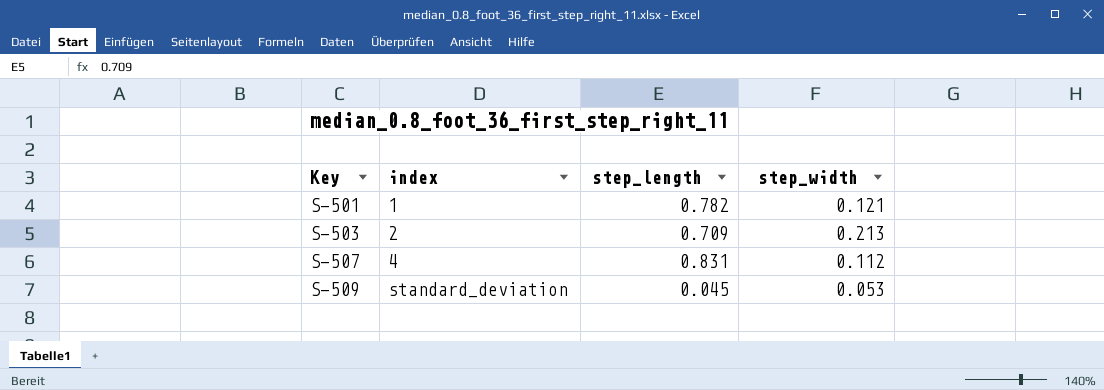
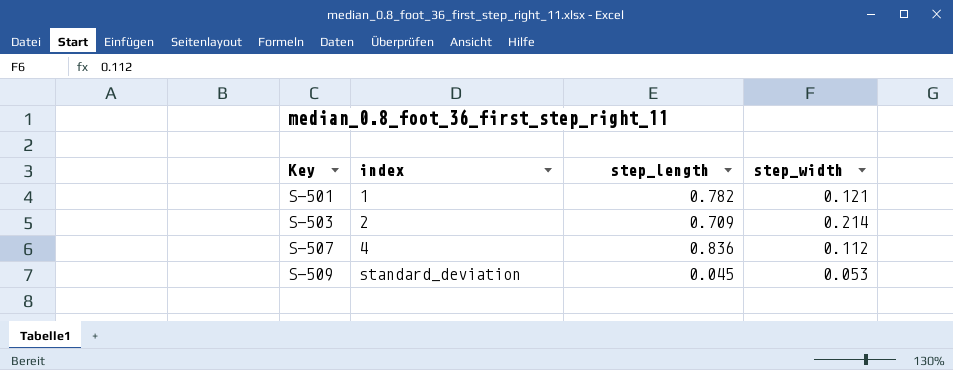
S-503 | step_width: 0.213 -> 0.214
S-507 | step_length: 0.831 -> 0.836

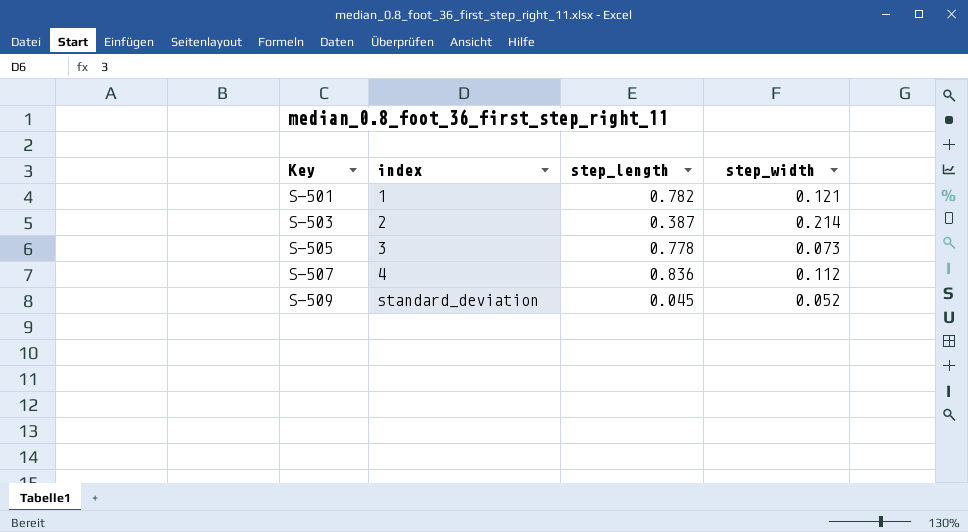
S-503 | step_length: 0.709 -> 0.387
row S-505: none -> 3 | 0.778 | 0.073
S-509 | step_width: 0.053 -> 0.052

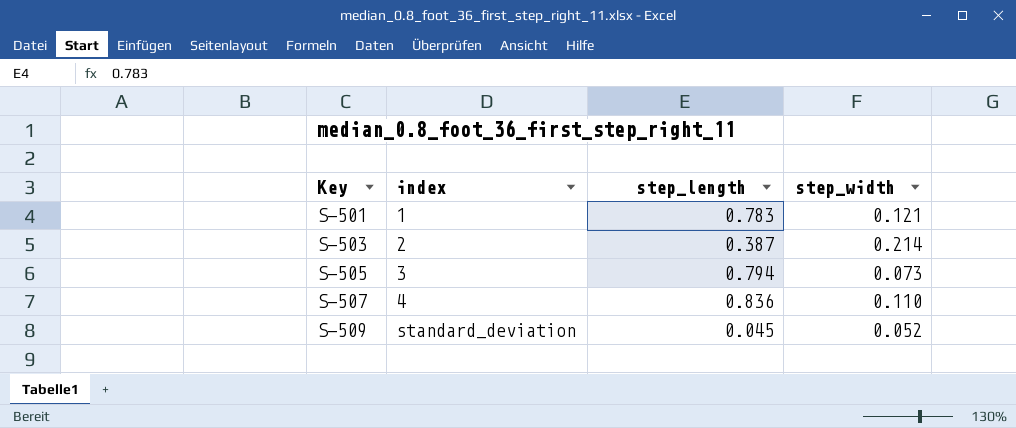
S-501 | step_length: 0.782 -> 0.783
S-505 | step_length: 0.778 -> 0.794
S-507 | step_width: 0.112 -> 0.110

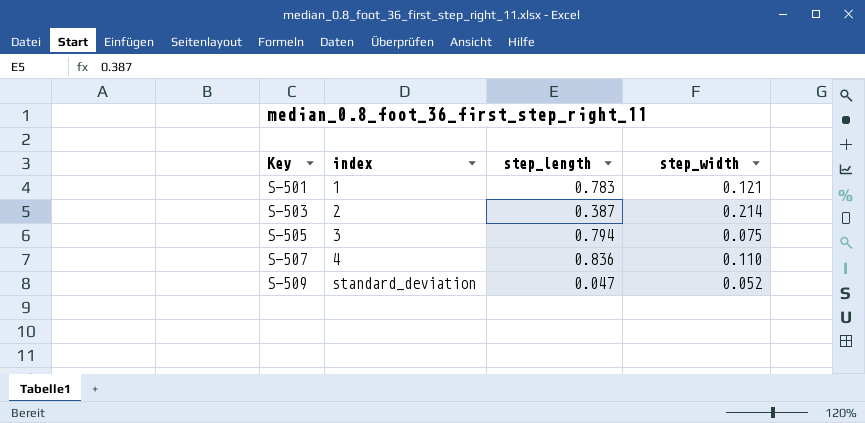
S-505 | step_width: 0.073 -> 0.075
S-509 | step_length: 0.045 -> 0.047

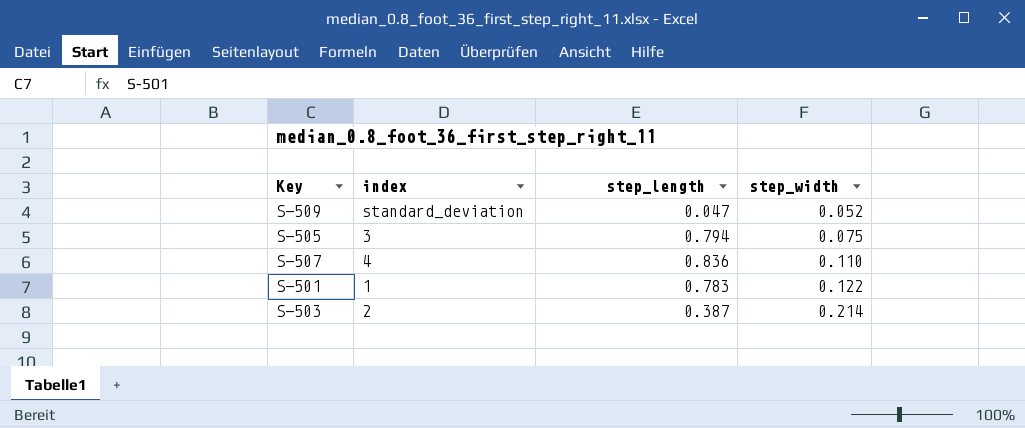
row order: Key ascending -> step_width ascending
S-501 | step_width: 0.121 -> 0.122

